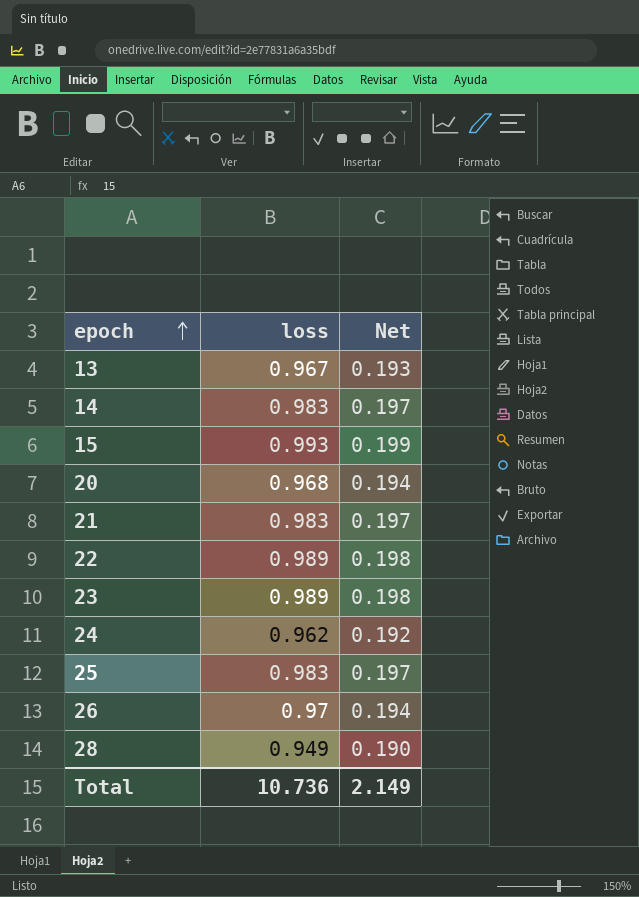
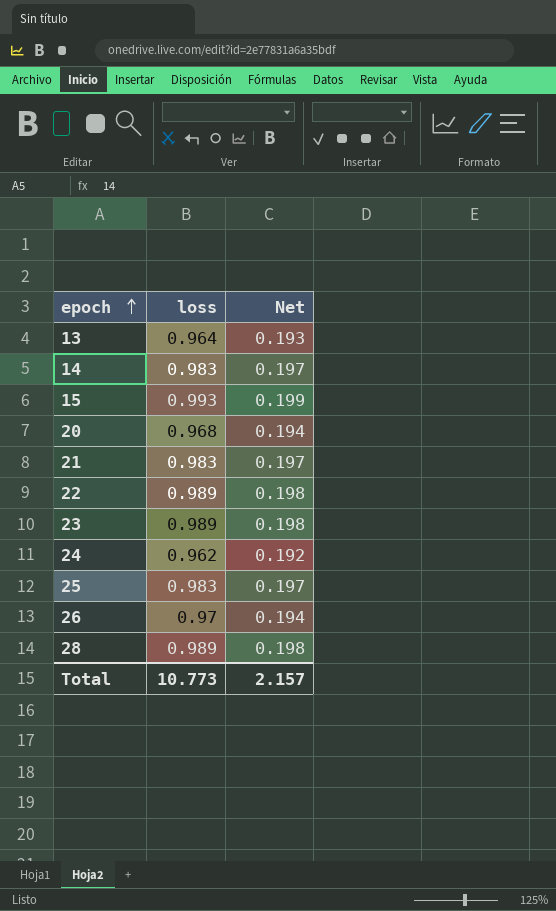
13 | loss: 0.967 -> 0.964
28 | loss: 0.949 -> 0.989
28 | Net: 0.190 -> 0.198
Total | loss: 10.736 -> 10.773
Total | Net: 2.149 -> 2.157

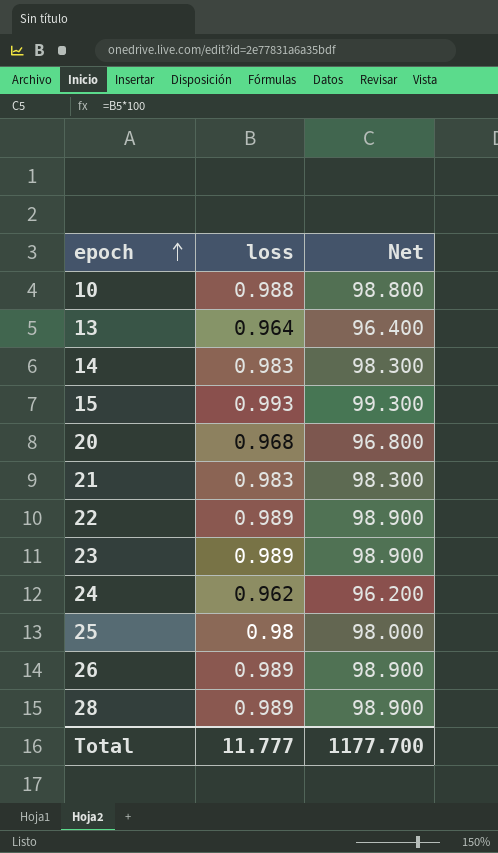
column Net | formula: [loss] * 0.2 -> [loss] * 100
row 10: none -> 0.988 | 98.800
25 | loss: 0.983 -> 0.98
26 | loss: 0.97 -> 0.989
Total | loss: 10.773 -> 11.777
Total | Net: 2.157 -> 1177.700

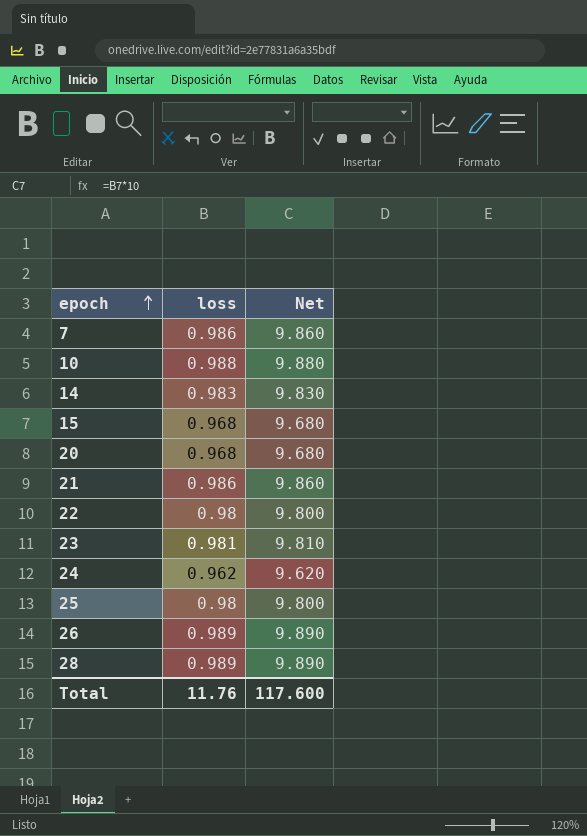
column Net | formula: [loss] * 100 -> [loss] * 10
row 13: 0.964 | 96.400 -> none
row 7: none -> 0.986 | 9.860
15 | loss: 0.993 -> 0.968
21 | loss: 0.983 -> 0.986
22 | loss: 0.989 -> 0.98
23 | loss: 0.989 -> 0.981
Total | loss: 11.777 -> 11.76
Total | Net: 1177.700 -> 117.600

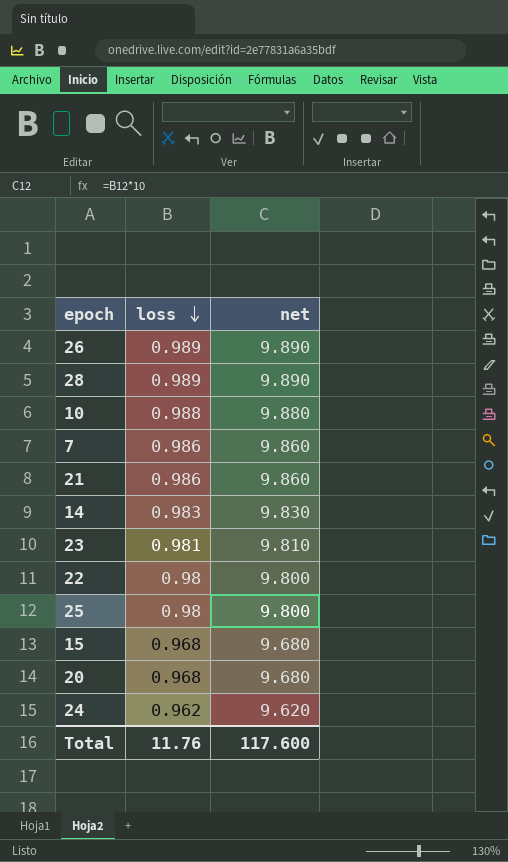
row order: epoch ascending -> loss descending
column name: Net -> net

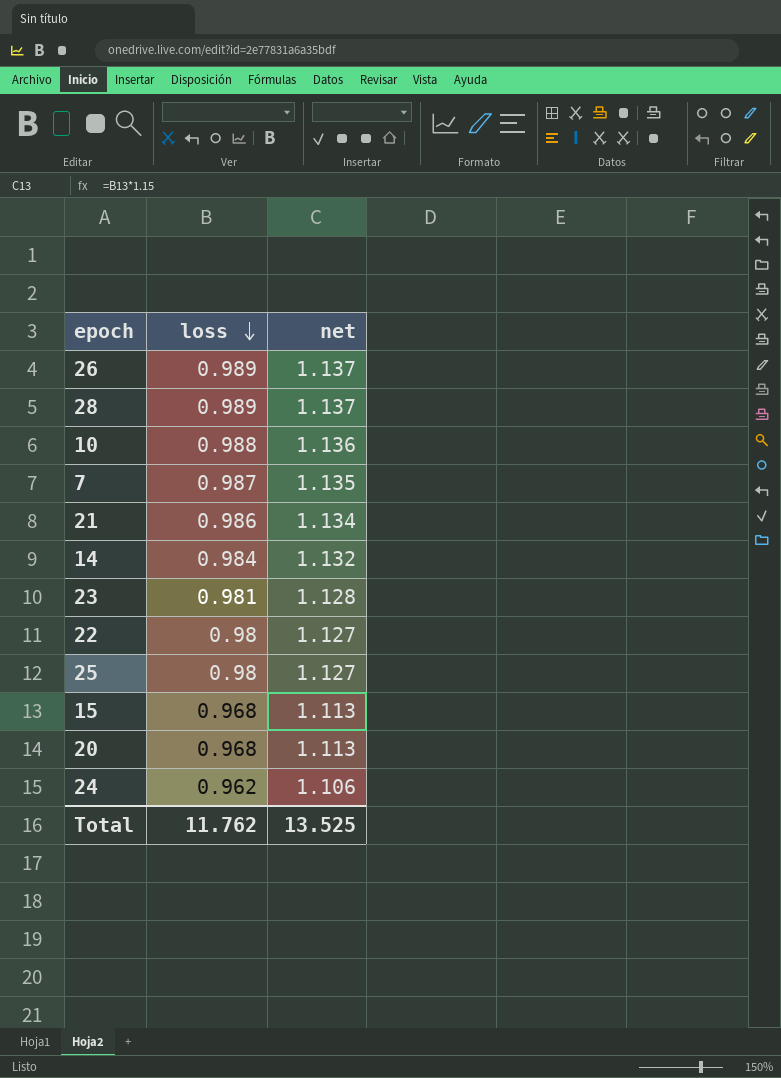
column net | formula: [loss] * 10 -> [loss] * 1.15
7 | loss: 0.986 -> 0.987
14 | loss: 0.983 -> 0.984
Total | loss: 11.76 -> 11.762
Total | net: 117.600 -> 13.525

